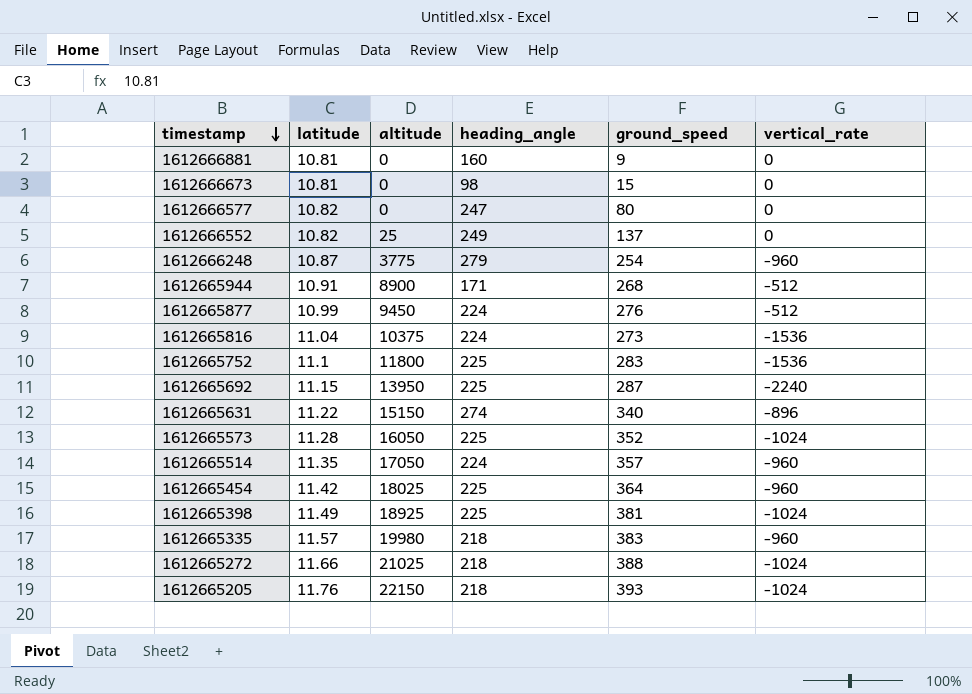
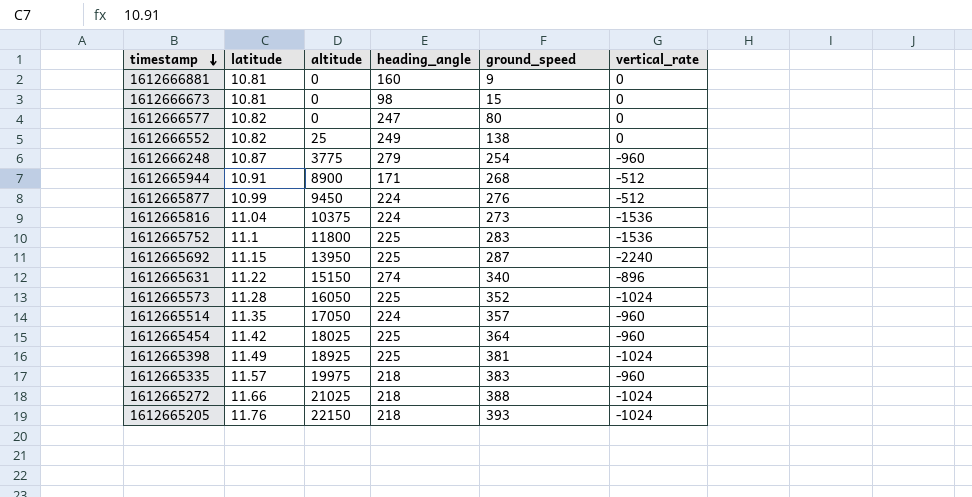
1612666552 | ground_speed: 137 -> 138
1612665335 | altitude: 19980 -> 19975

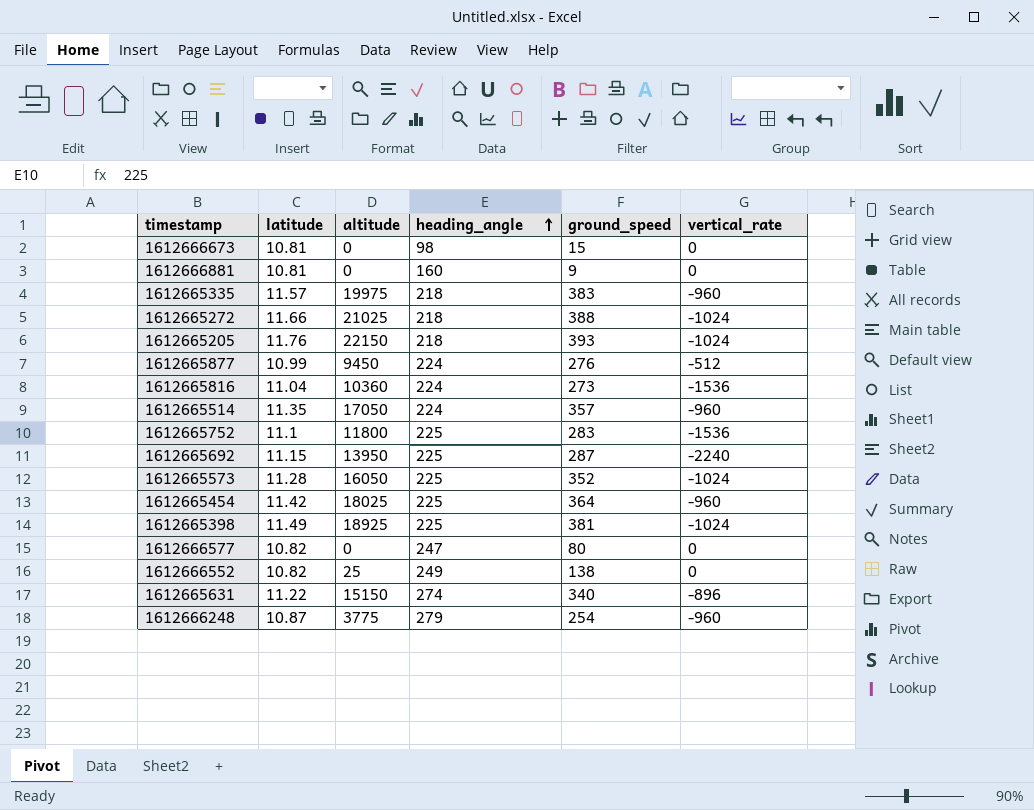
row order: timestamp descending -> heading_angle ascending
row 1612665944: 10.91 | 8900 | 171 | 268 | -512 -> none
1612665816 | altitude: 10375 -> 10360

